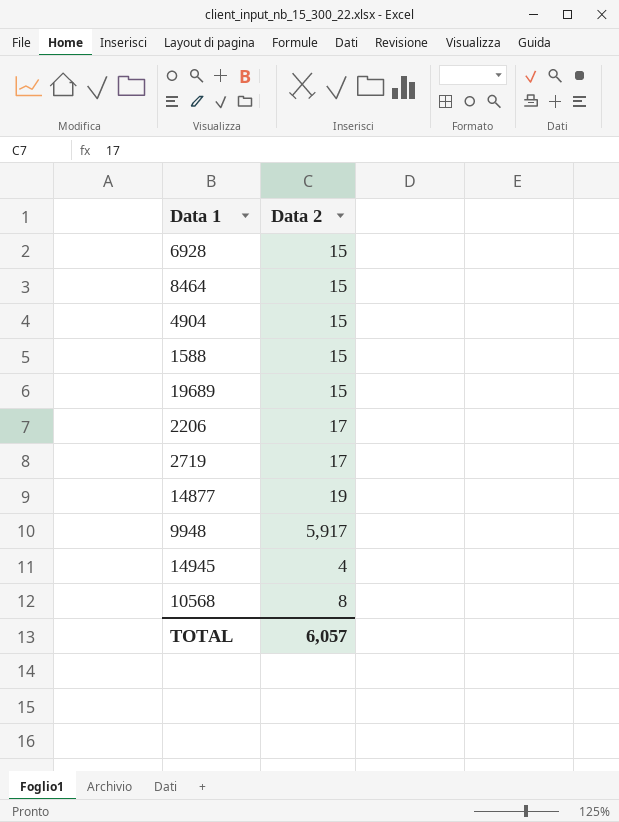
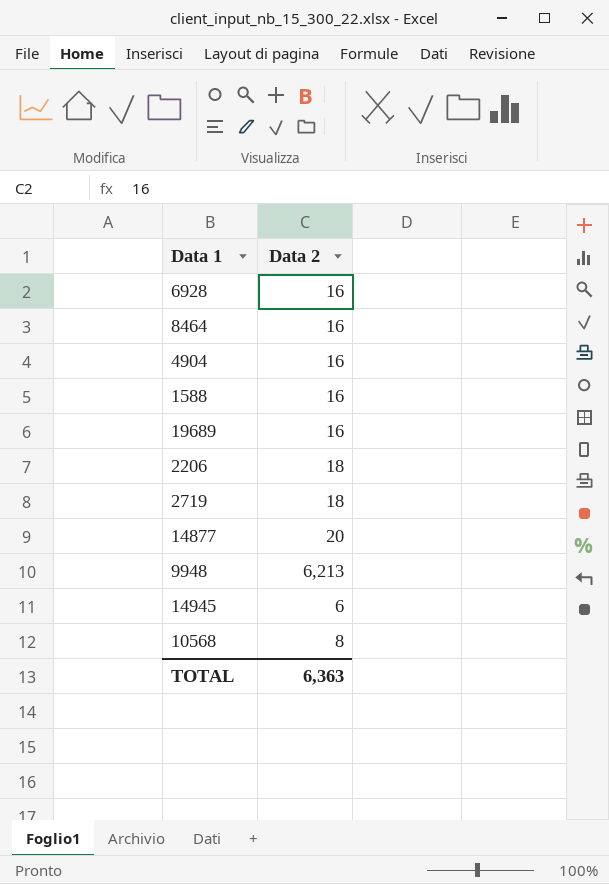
6928 | Data 2: 15 -> 16
8464 | Data 2: 15 -> 16
4904 | Data 2: 15 -> 16
1588 | Data 2: 15 -> 16
19689 | Data 2: 15 -> 16
2206 | Data 2: 17 -> 18
2719 | Data 2: 17 -> 18
14877 | Data 2: 19 -> 20
9948 | Data 2: 5,917 -> 6,213
14945 | Data 2: 4 -> 6
TOTAL | Data 2: 6,057 -> 6,363

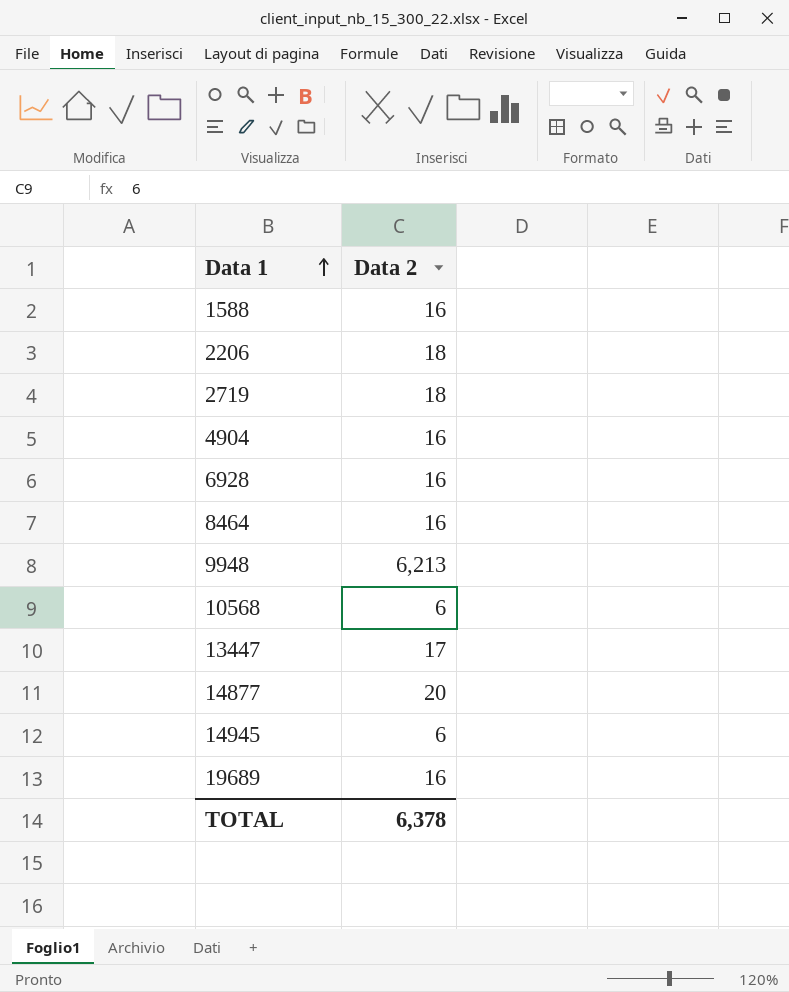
row order: none -> Data 1 ascending
10568 | Data 2: 8 -> 6
row 13447: none -> 17
TOTAL | Data 2: 6,363 -> 6,378

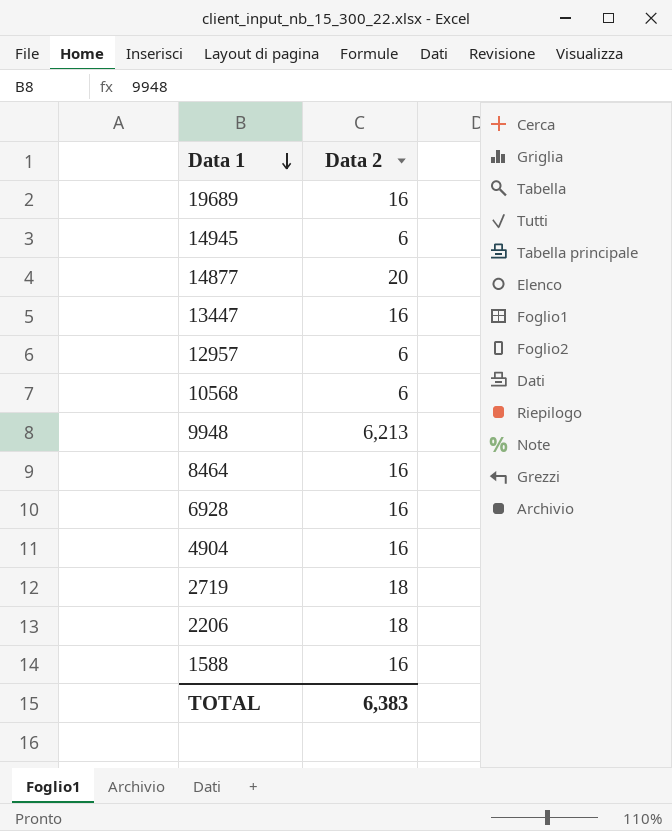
row order: Data 1 ascending -> Data 1 descending
13447 | Data 2: 17 -> 16
row 12957: none -> 6
TOTAL | Data 2: 6,378 -> 6,383

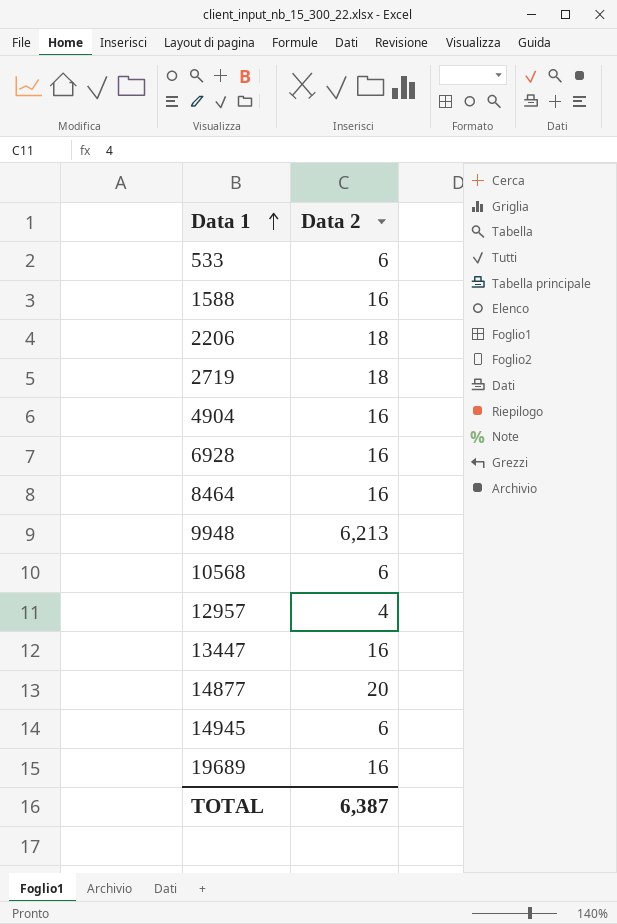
row order: Data 1 descending -> Data 1 ascending
row 533: none -> 6
12957 | Data 2: 6 -> 4
TOTAL | Data 2: 6,383 -> 6,387

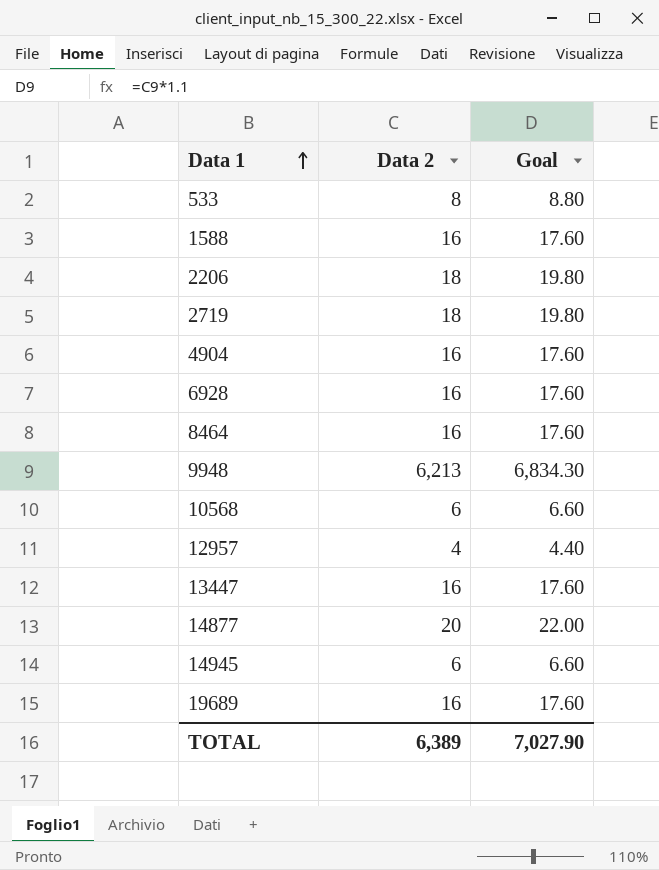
column Goal | formula: none -> [Data 2] * 1.1
533 | Data 2: 6 -> 8
TOTAL | Data 2: 6,387 -> 6,389

